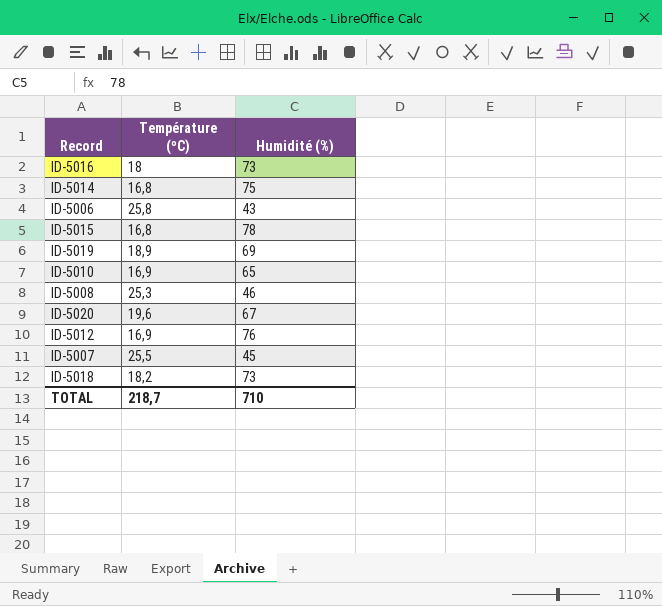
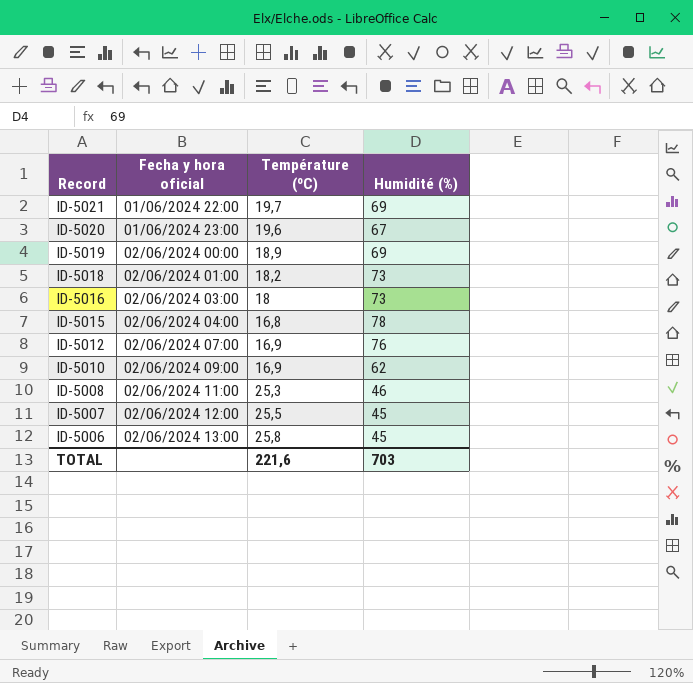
row order: none -> Record descending
column Fecha y hora oficial | position: none -> 2
row ID-5014: 16,8 | 75 -> none
row ID-5021: none -> 01/06/2024 22:00 | 19,7 | 69
ID-5010 | Humidité (%): 65 -> 62
ID-5006 | Humidité (%): 43 -> 45
TOTAL | Température (ºC): 218,7 -> 221,6
TOTAL | Humidité (%): 710 -> 703

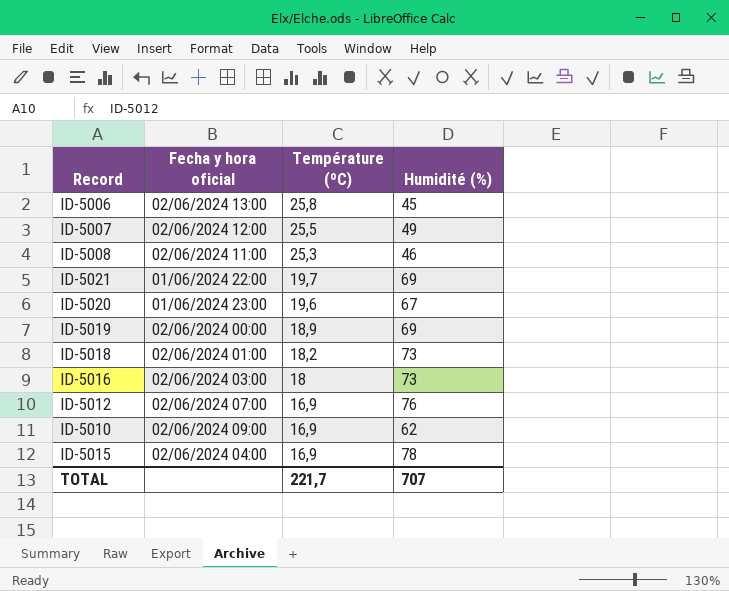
row order: Record descending -> Température (ºC) descending
ID-5007 | Humidité (%): 45 -> 49
ID-5015 | Température (ºC): 16,8 -> 16,9
TOTAL | Température (ºC): 221,6 -> 221,7
TOTAL | Humidité (%): 703 -> 707

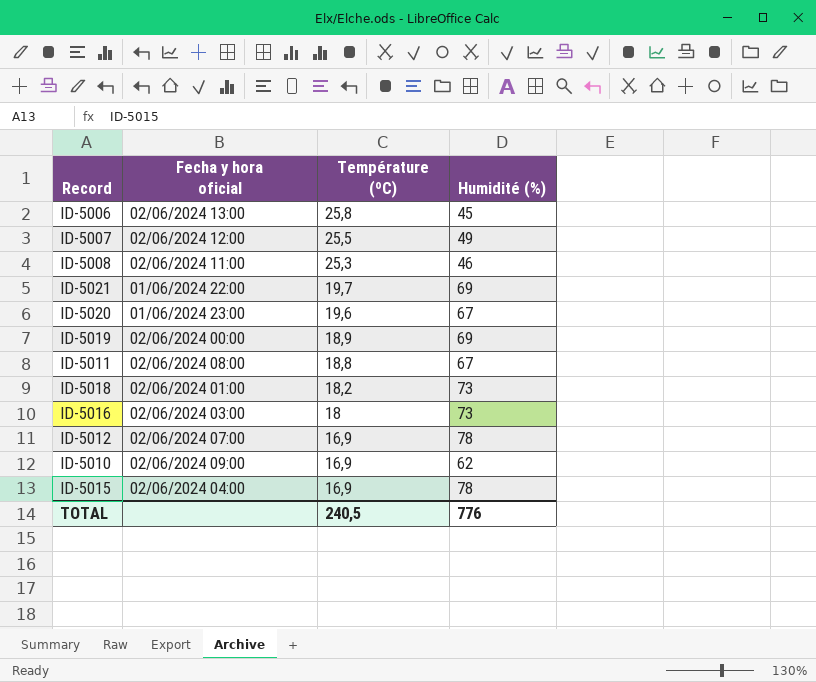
row ID-5011: none -> 02/06/2024 08:00 | 18,8 | 67
ID-5012 | Humidité (%): 76 -> 78
TOTAL | Température (ºC): 221,7 -> 240,5
TOTAL | Humidité (%): 707 -> 776

